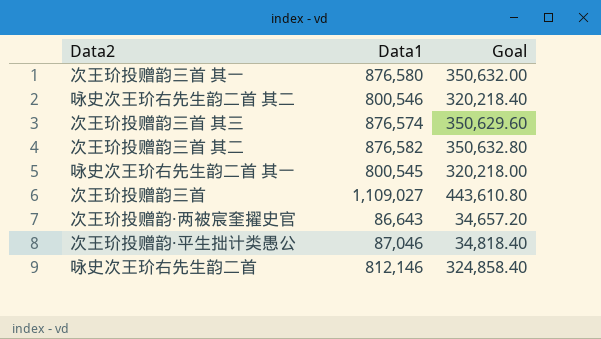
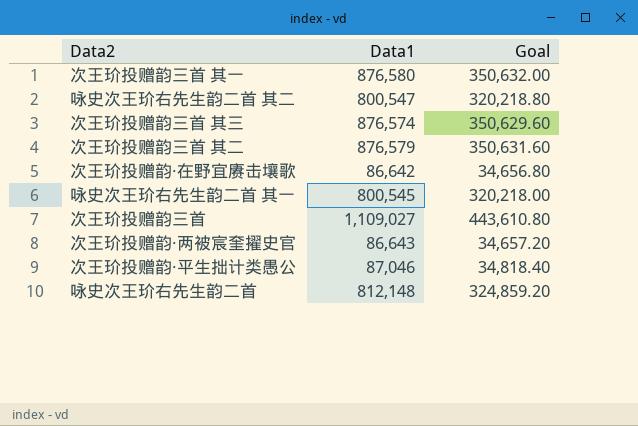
咏史次王玠右先生韵二首 其二 | Data1: 800,546 -> 800,547
咏史次王玠右先生韵二首 其二 | Goal: 320,218.40 -> 320,218.80
次王玠投赠韵三首 其二 | Data1: 876,582 -> 876,579
次王玠投赠韵三首 其二 | Goal: 350,632.80 -> 350,631.60
row 次王玠投赠韵·在野宜赓击壤歌: none -> 86,642 | 34,656.80
咏史次王玠右先生韵二首 | Data1: 812,146 -> 812,148
咏史次王玠右先生韵二首 | Goal: 324,858.40 -> 324,859.20

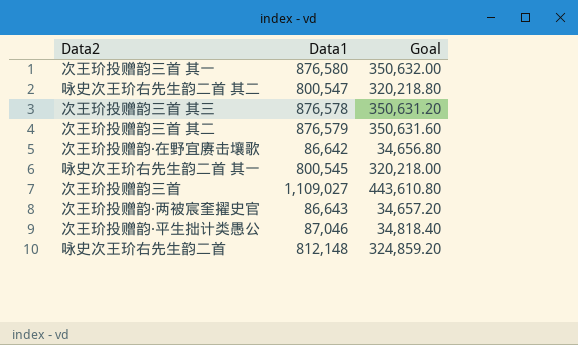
次王玠投赠韵三首 其三 | Data1: 876,574 -> 876,578
次王玠投赠韵三首 其三 | Goal: 350,629.60 -> 350,631.20

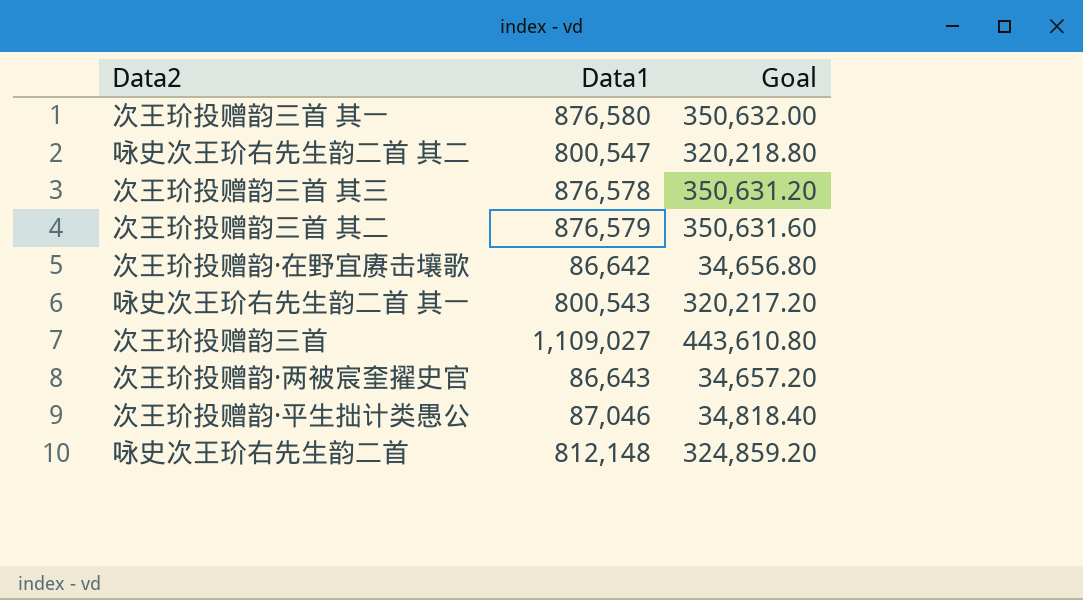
咏史次王玠右先生韵二首 其一 | Data1: 800,545 -> 800,543
咏史次王玠右先生韵二首 其一 | Goal: 320,218.00 -> 320,217.20

